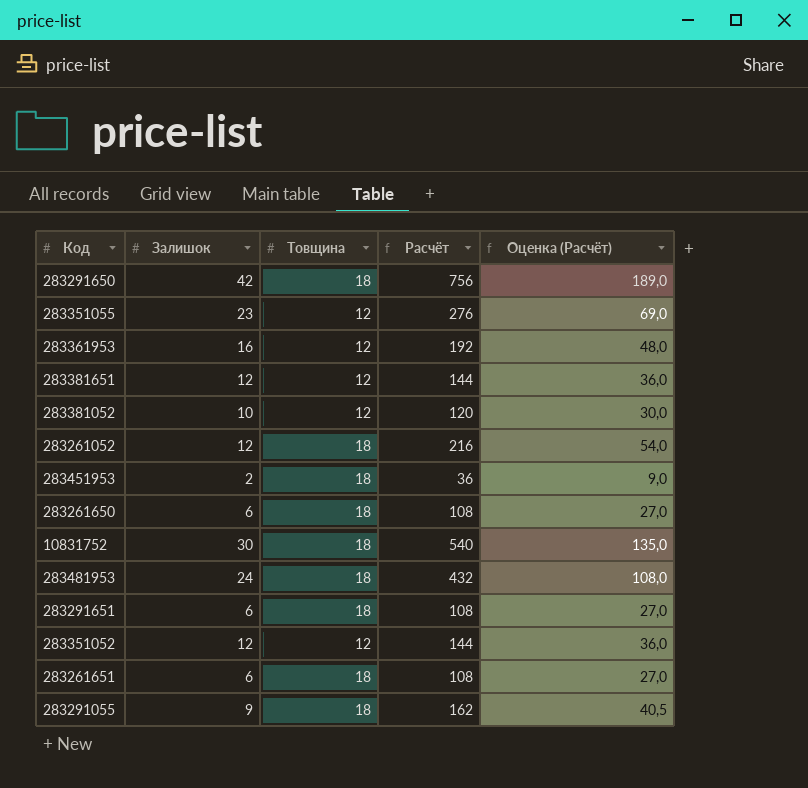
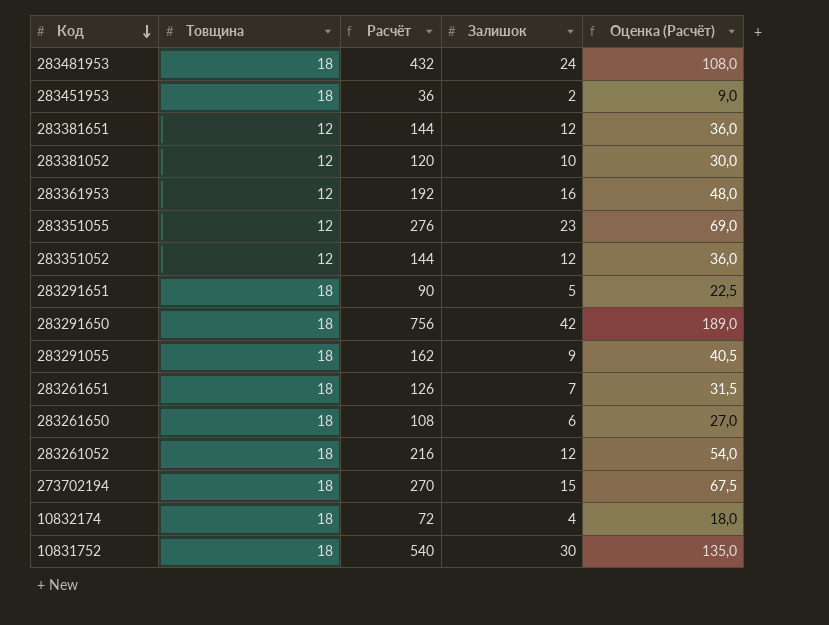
row order: none -> Код descending
column Залишок | position: 2 -> 4
283291651 | Расчёт: 108 -> 90
283291651 | Залишок: 6 -> 5
283291651 | Оценка (Расчёт): 27,0 -> 22,5
283261651 | Расчёт: 108 -> 126
283261651 | Залишок: 6 -> 7
283261651 | Оценка (Расчёт): 27,0 -> 31,5
row 273702194: none -> 18 | 270 | 15 | 67,5
row 10832174: none -> 18 | 72 | 4 | 18,0

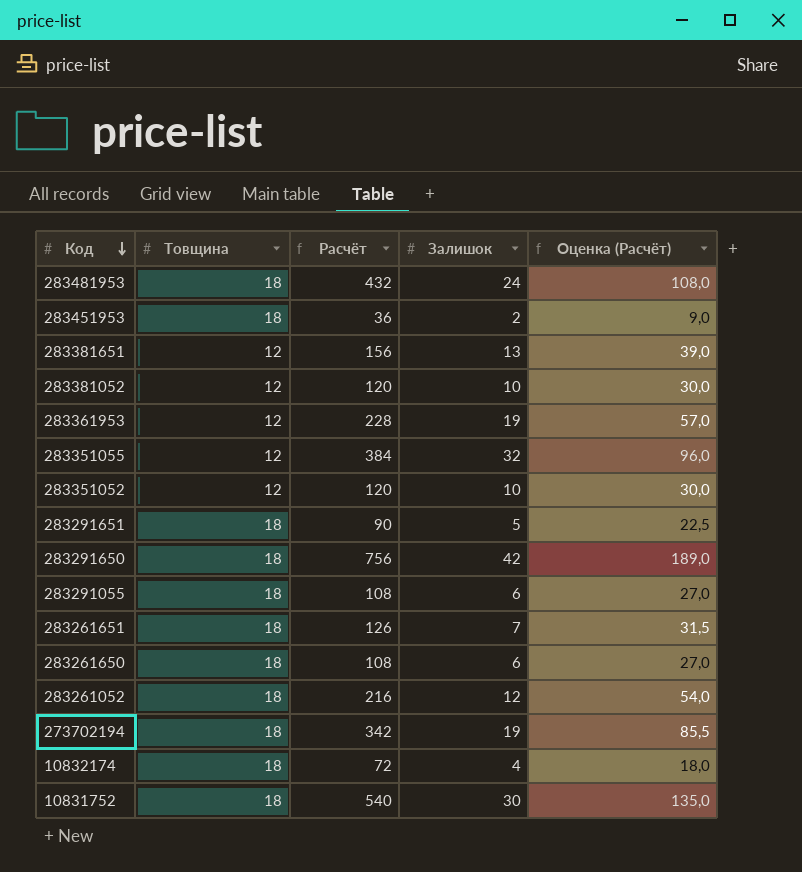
283381651 | Расчёт: 144 -> 156
283381651 | Залишок: 12 -> 13
283381651 | Оценка (Расчёт): 36,0 -> 39,0
283361953 | Расчёт: 192 -> 228
283361953 | Залишок: 16 -> 19
283361953 | Оценка (Расчёт): 48,0 -> 57,0
283351055 | Расчёт: 276 -> 384
283351055 | Залишок: 23 -> 32
283351055 | Оценка (Расчёт): 69,0 -> 96,0
283351052 | Расчёт: 144 -> 120
283351052 | Залишок: 12 -> 10
283351052 | Оценка (Расчёт): 36,0 -> 30,0
283291055 | Расчёт: 162 -> 108
283291055 | Залишок: 9 -> 6
283291055 | Оценка (Расчёт): 40,5 -> 27,0
273702194 | Расчёт: 270 -> 342
273702194 | Залишок: 15 -> 19
273702194 | Оценка (Расчёт): 67,5 -> 85,5

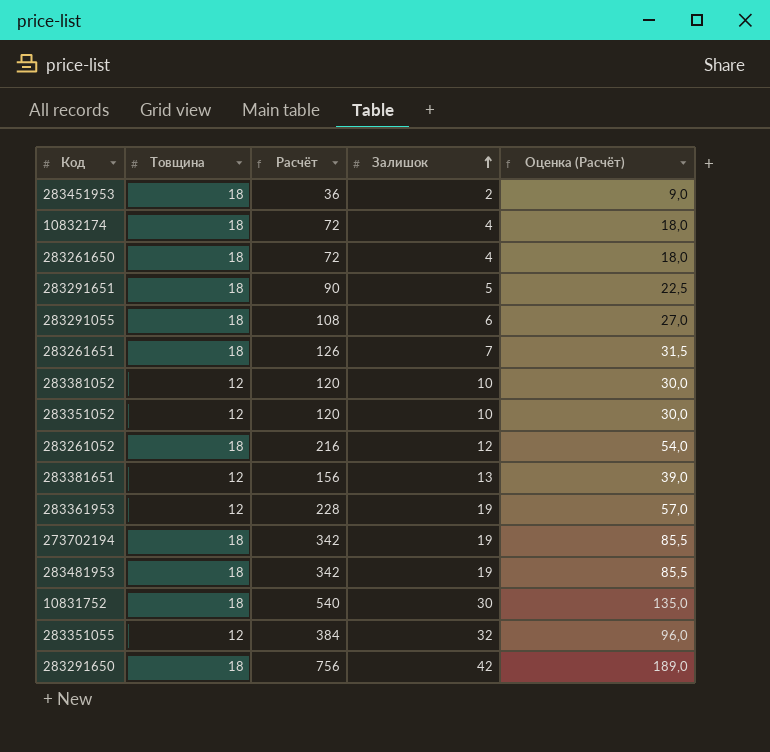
row order: Код descending -> Залишок ascending
283261650 | Расчёт: 108 -> 72
283261650 | Залишок: 6 -> 4
283261650 | Оценка (Расчёт): 27,0 -> 18,0
283481953 | Расчёт: 432 -> 342
283481953 | Залишок: 24 -> 19
283481953 | Оценка (Расчёт): 108,0 -> 85,5

